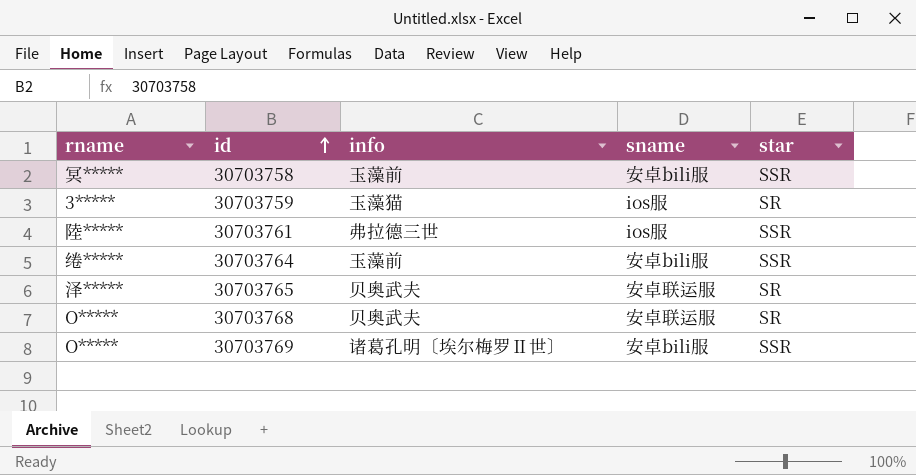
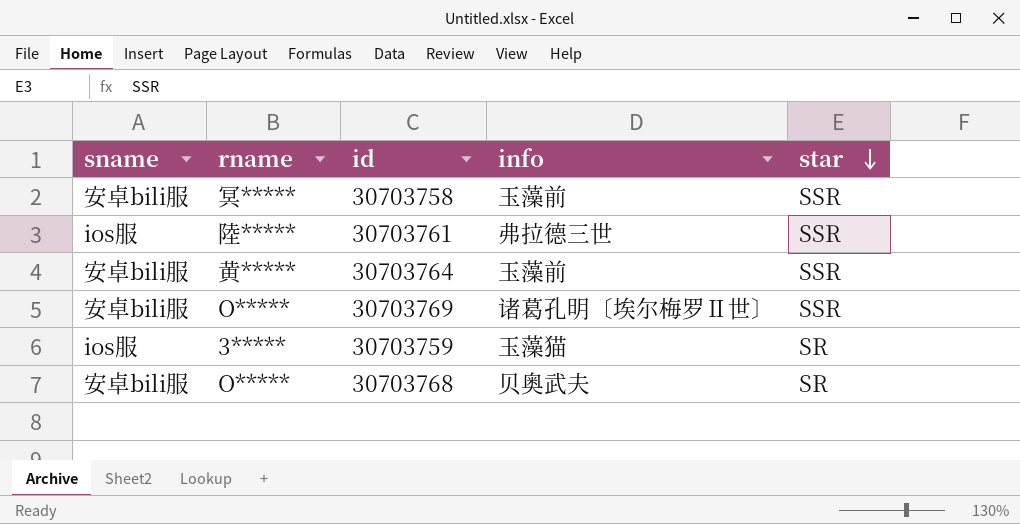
row order: id ascending -> star descending
column sname | position: 4 -> 1
row 30703765: 泽***** | 贝奥武夫 | 安卓联运服 | SR -> none
30703764 | rname: 绻***** -> 黄*****
30703768 | sname: 安卓联运服 -> 安卓bili服

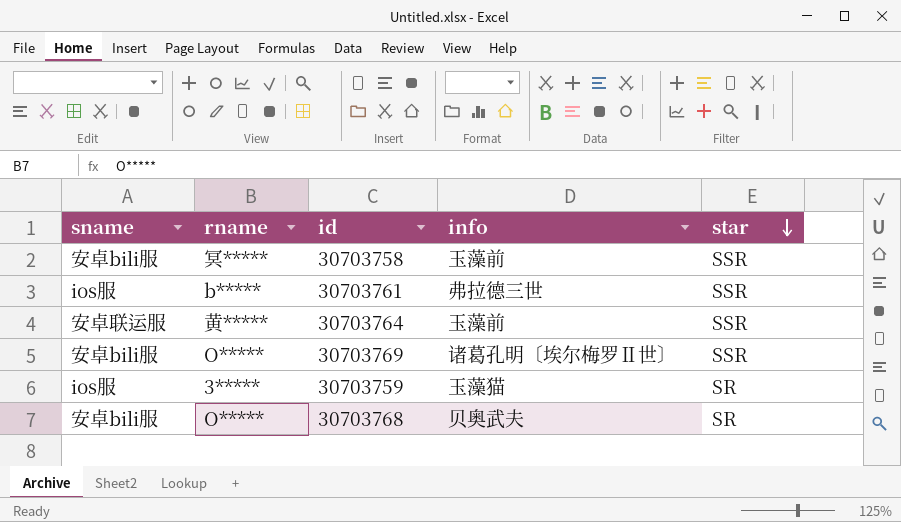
30703761 | rname: 陸***** -> b*****
30703764 | sname: 安卓bili服 -> 安卓联运服

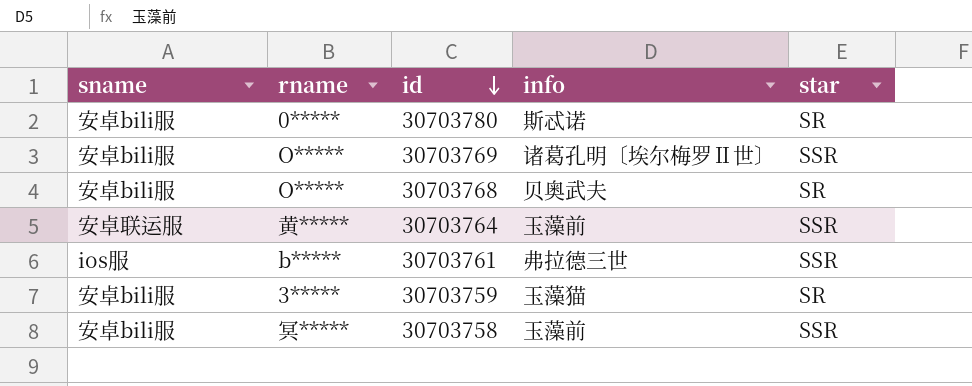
row order: star descending -> id descending
row 30703780: none -> 安卓bili服 | 0***** | 斯忒诺 | SR
30703759 | sname: ios服 -> 安卓bili服

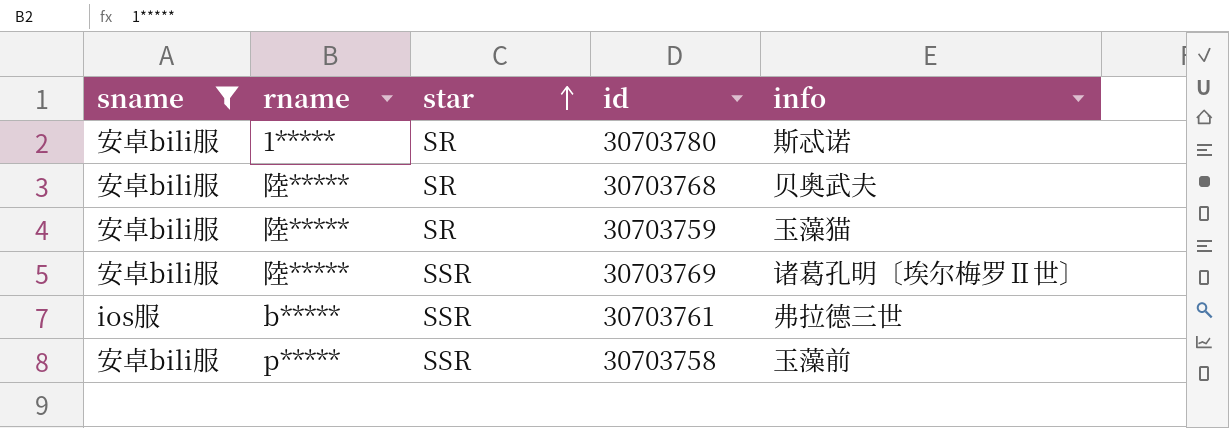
filter: none -> sname != 安卓联运服
row order: id descending -> star ascending
column star | position: 5 -> 3
30703780 | rname: 0***** -> 1*****
30703768 | rname: O***** -> 陸*****
30703759 | rname: 3***** -> 陸*****
30703769 | rname: O***** -> 陸*****
30703758 | rname: 冥***** -> p*****

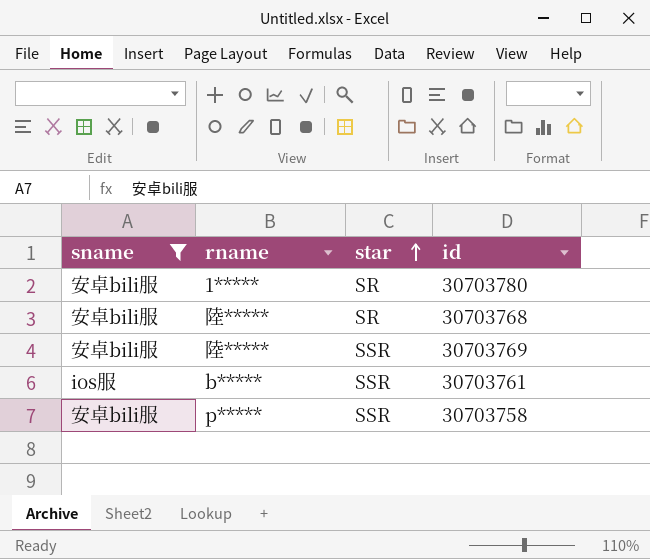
column info | position: 5 -> none
row 30703759: 安卓bili服 | 陸***** | SR | 玉藻猫 -> none

